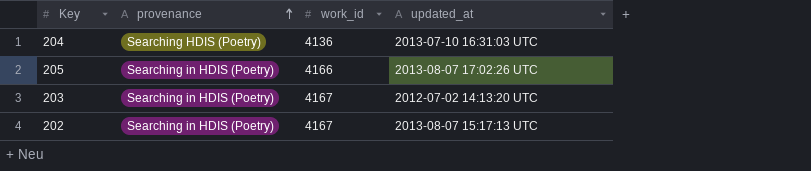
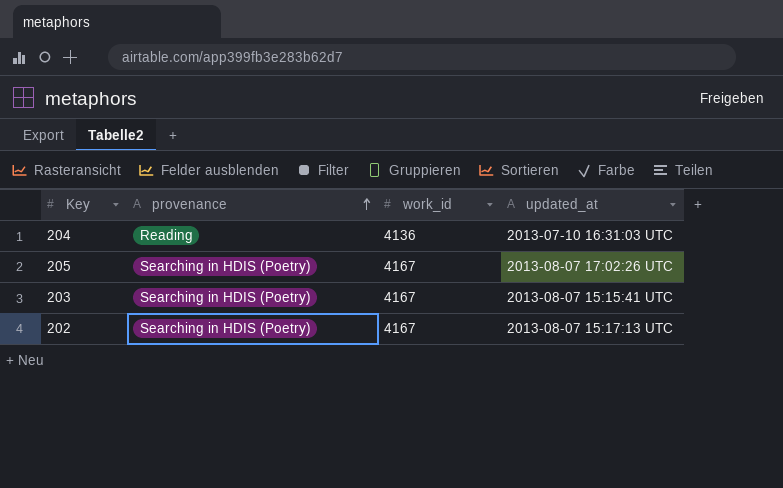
204 | provenance: Searching HDIS (Poetry) -> Reading
205 | work_id: 4166 -> 4167
203 | updated_at: 2012-07-02 14:13:20 UTC -> 2013-08-07 15:15:41 UTC

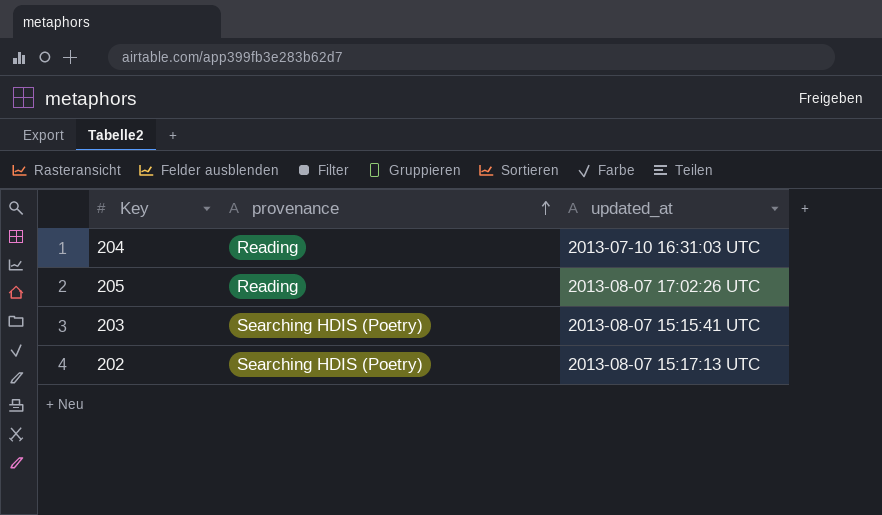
column work_id | position: 3 -> none
205 | provenance: Searching in HDIS (Poetry) -> Reading
203 | provenance: Searching in HDIS (Poetry) -> Searching HDIS (Poetry)
202 | provenance: Searching in HDIS (Poetry) -> Searching HDIS (Poetry)

